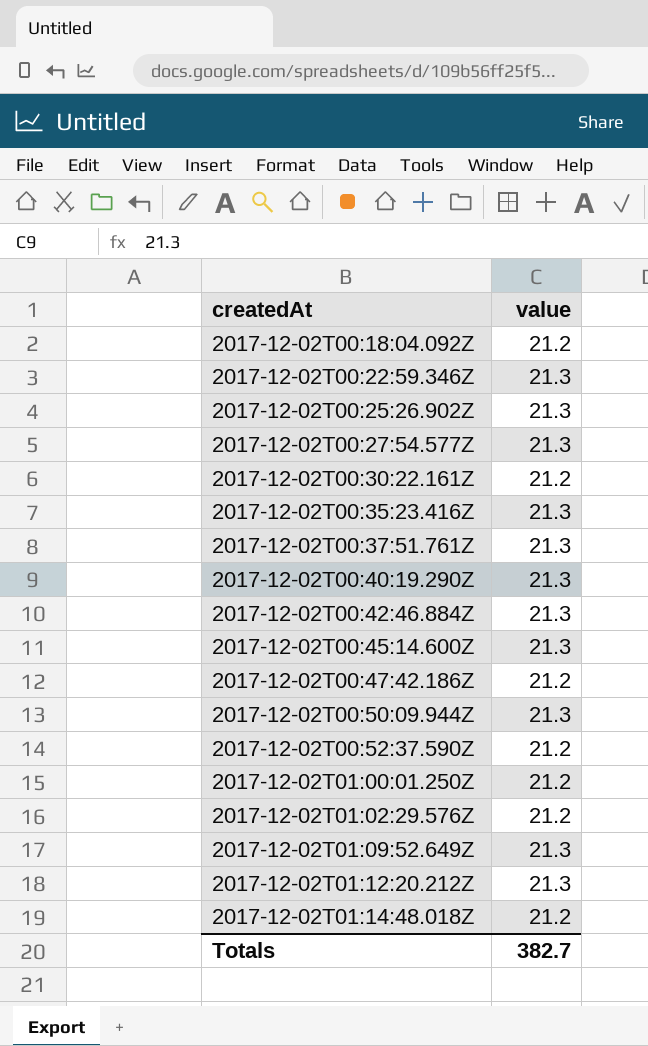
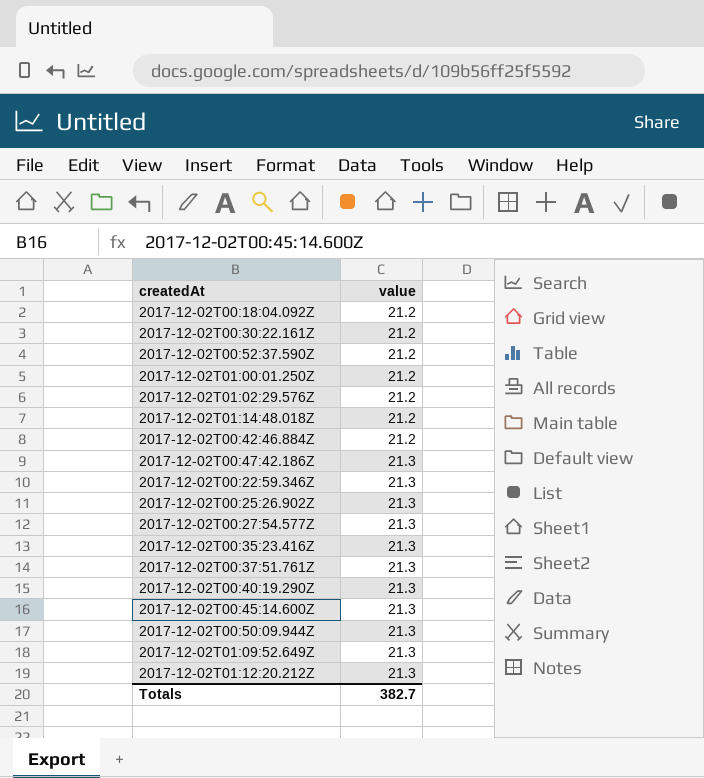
row order: createdAt ascending -> value ascending
2017-12-02T00:42:46.884Z | value: 21.3 -> 21.2
2017-12-02T00:47:42.186Z | value: 21.2 -> 21.3

